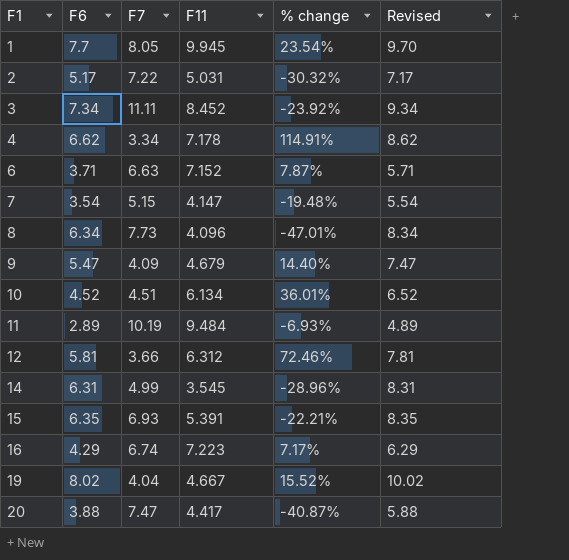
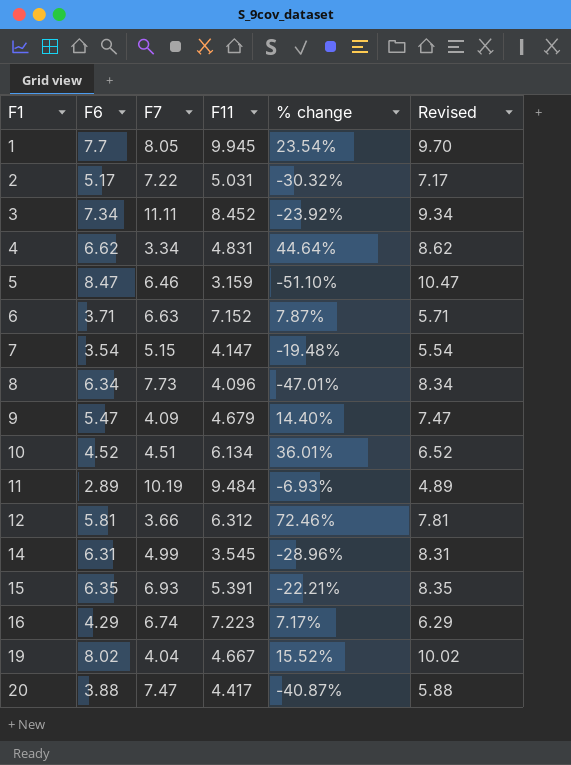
4 | F11: 7.178 -> 4.831
4 | % change: 114.91% -> 44.64%
row 5: none -> 8.47 | 6.46 | 3.159 | -51.10% | 10.47

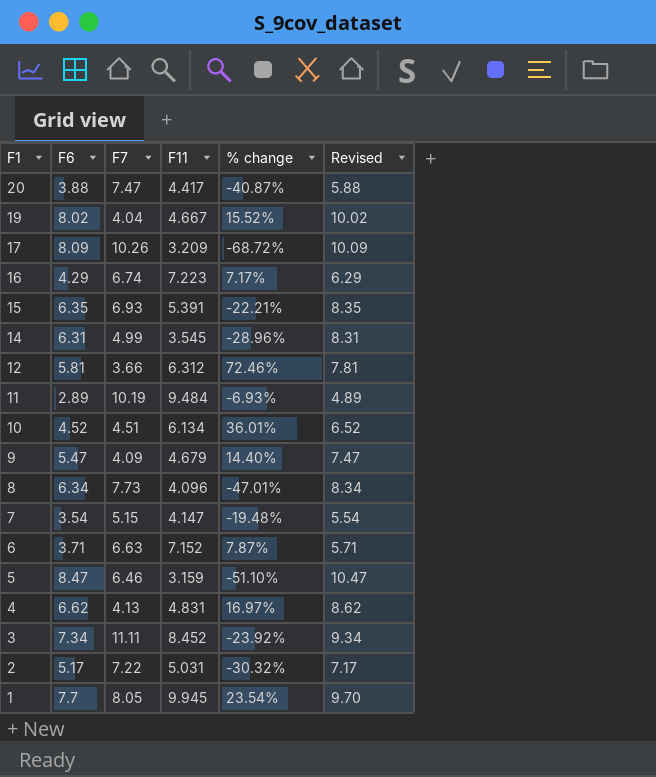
row order: F1 ascending -> F1 descending
row 17: none -> 8.09 | 10.26 | 3.209 | -68.72% | 10.09
4 | F7: 3.34 -> 4.13
4 | % change: 44.64% -> 16.97%

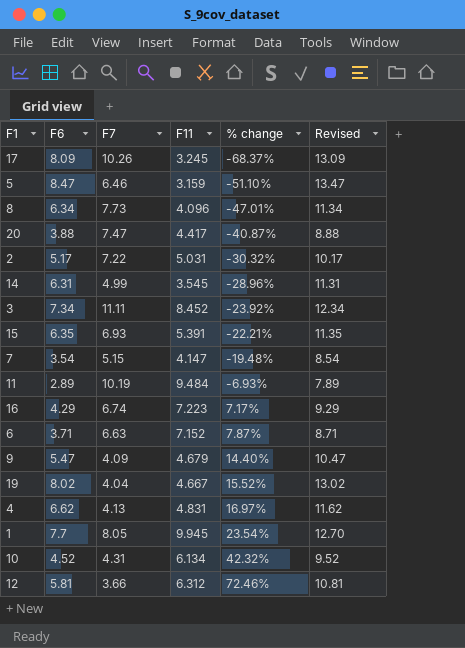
row order: F1 descending -> % change ascending
column Revised | formula: [F6] + 2 -> [F6] + 5
17 | F11: 3.209 -> 3.245
17 | % change: -68.72% -> -68.37%
10 | F7: 4.51 -> 4.31
10 | % change: 36.01% -> 42.32%

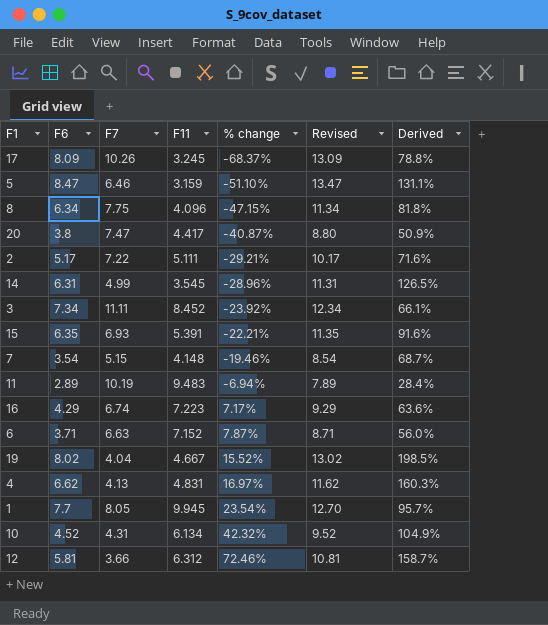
column Derived | formula: none -> [F6] / [F7]
row 9: 5.47 | 4.09 | 4.679 | 14.40% | 10.47 -> none
8 | F7: 7.73 -> 7.75
8 | % change: -47.01% -> -47.15%
20 | F6: 3.88 -> 3.8
20 | Revised: 8.88 -> 8.80
2 | F11: 5.031 -> 5.111
2 | % change: -30.32% -> -29.21%
7 | F11: 4.147 -> 4.148
7 | % change: -19.48% -> -19.46%
11 | F11: 9.484 -> 9.483
11 | % change: -6.93% -> -6.94%

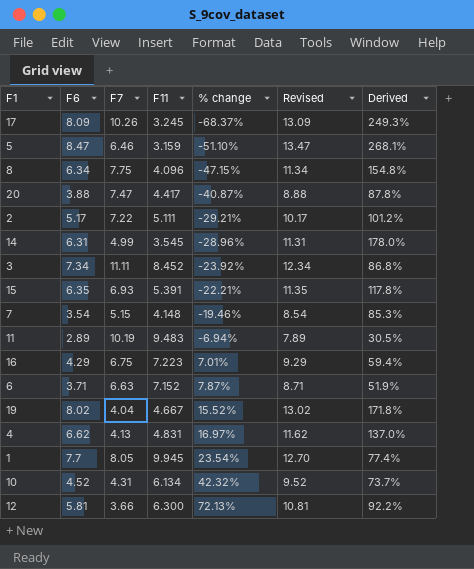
column Derived | formula: [F6] / [F7] -> [F6] / [F11]
20 | F6: 3.8 -> 3.88
20 | Revised: 8.80 -> 8.88
16 | F7: 6.74 -> 6.75
16 | % change: 7.17% -> 7.01%
12 | F11: 6.312 -> 6.300
12 | % change: 72.46% -> 72.13%

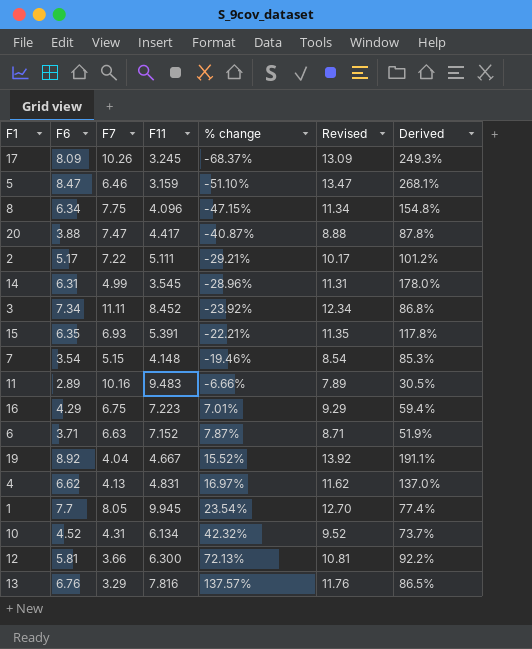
11 | F7: 10.19 -> 10.16
11 | % change: -6.94% -> -6.66%
19 | F6: 8.02 -> 8.92
19 | Revised: 13.02 -> 13.92
19 | Derived: 171.8% -> 191.1%
row 13: none -> 6.76 | 3.29 | 7.816 | 137.57% | 11.76 | 86.5%

